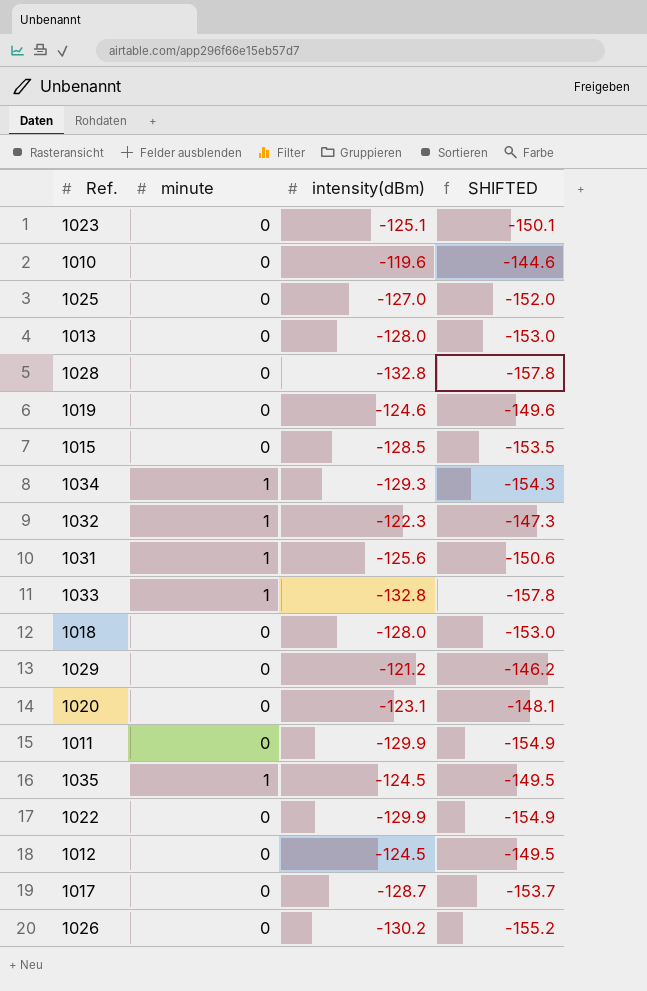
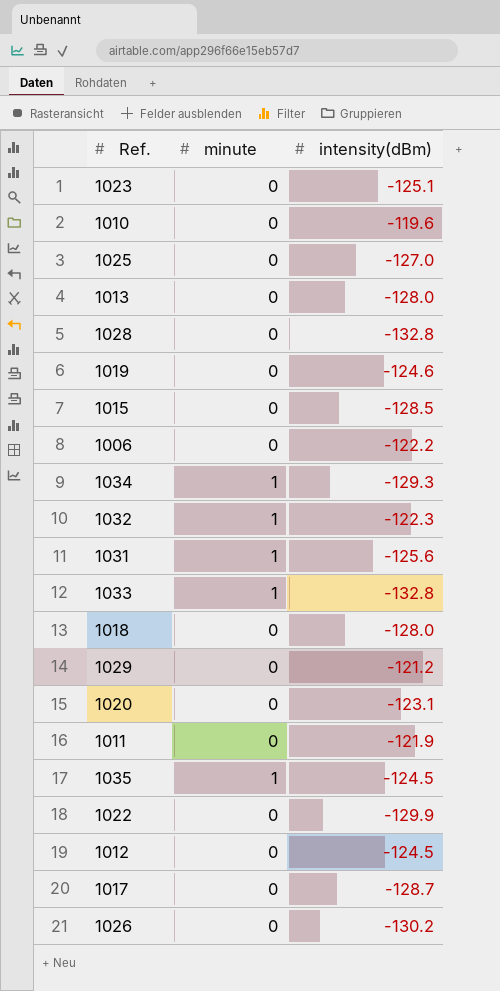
column SHIFTED | formula: [intensity(dBm)] - 25 -> none
row 1006: none -> 0 | -122.2
1011 | intensity(dBm): -129.9 -> -121.9

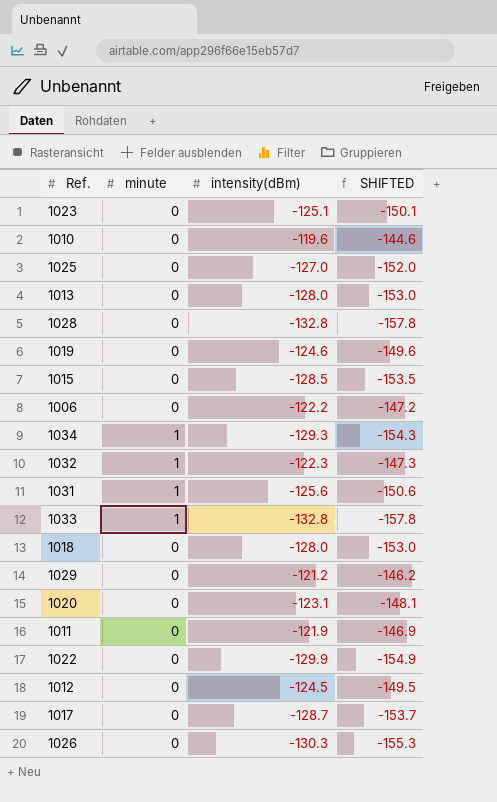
column SHIFTED | formula: none -> [intensity(dBm)] - 25
row 1035: 1 | -124.5 -> none
1026 | intensity(dBm): -130.2 -> -130.3

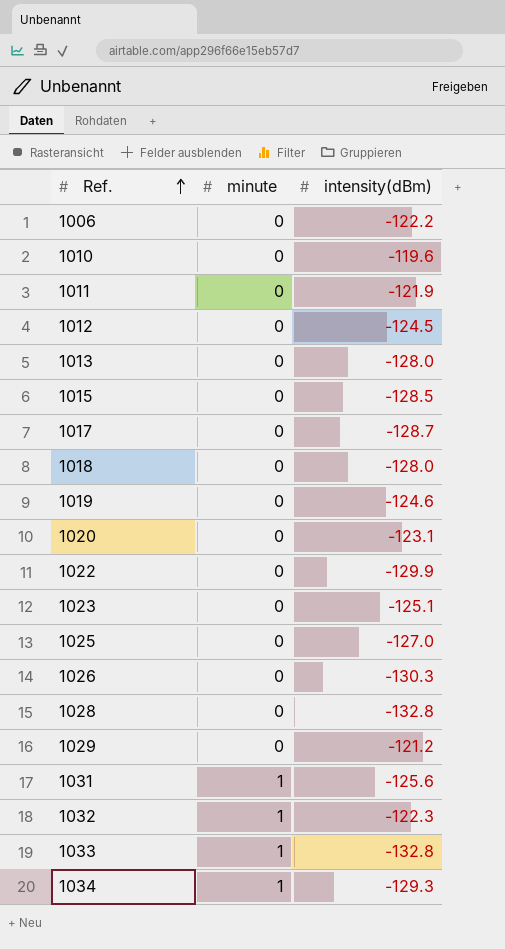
row order: none -> Ref. ascending
column SHIFTED | formula: [intensity(dBm)] - 25 -> none

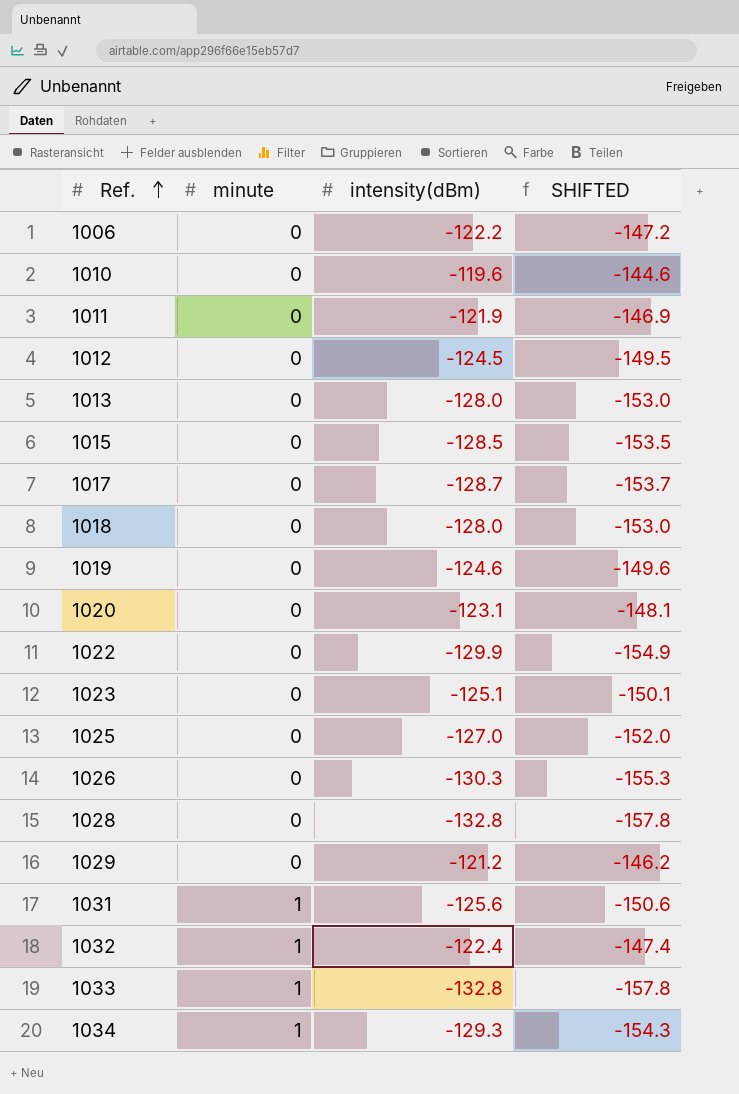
column SHIFTED | formula: none -> [intensity(dBm)] - 25
1032 | intensity(dBm): -122.3 -> -122.4

